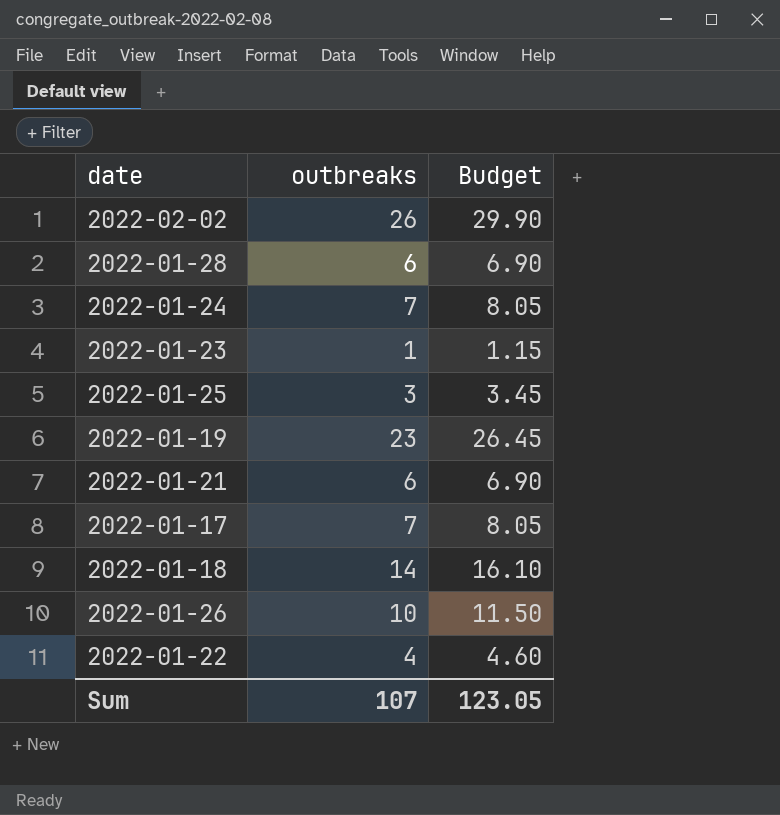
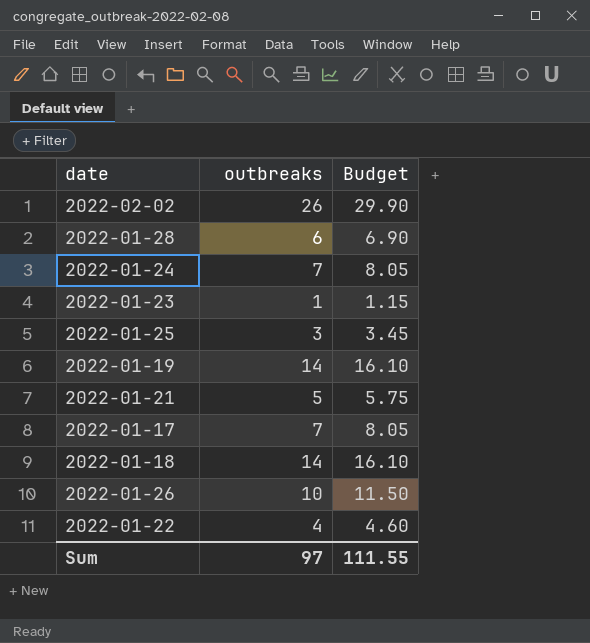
2022-01-19 | outbreaks: 23 -> 14
2022-01-19 | Budget: 26.45 -> 16.10
2022-01-21 | outbreaks: 6 -> 5
2022-01-21 | Budget: 6.90 -> 5.75
Sum | outbreaks: 107 -> 97
Sum | Budget: 123.05 -> 111.55

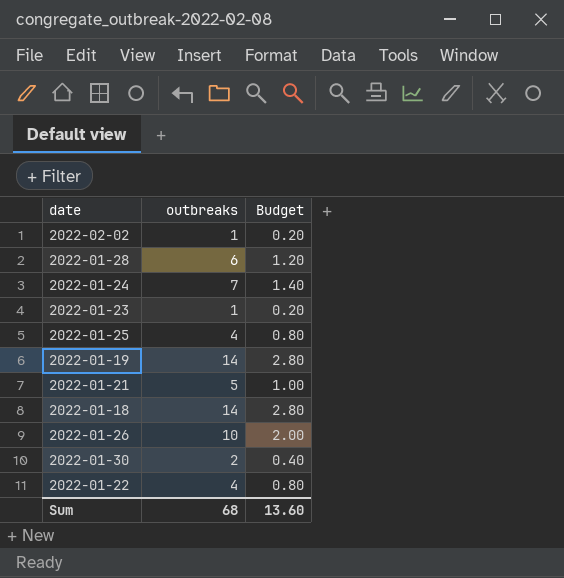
column Budget | formula: [outbreaks] * 1.15 -> [outbreaks] * 0.2
row 2022-01-17: 7 | 8.05 -> none
2022-02-02 | outbreaks: 26 -> 1
2022-01-25 | outbreaks: 3 -> 4
row 2022-01-30: none -> 2 | 0.40
Sum | outbreaks: 97 -> 68
Sum | Budget: 111.55 -> 13.60

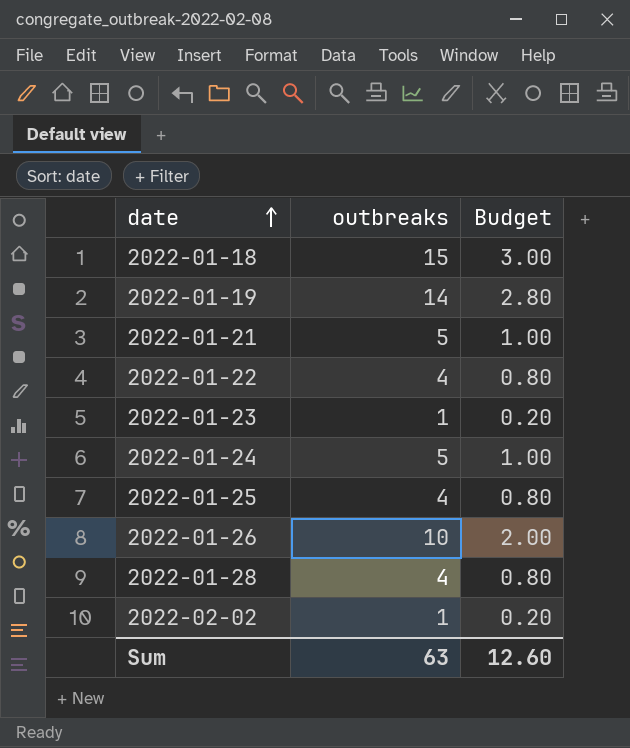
row order: none -> date ascending
row 2022-01-30: 2 | 0.40 -> none
2022-01-18 | outbreaks: 14 -> 15
2022-01-18 | Budget: 2.80 -> 3.00
2022-01-24 | outbreaks: 7 -> 5
2022-01-24 | Budget: 1.40 -> 1.00
2022-01-28 | outbreaks: 6 -> 4
2022-01-28 | Budget: 1.20 -> 0.80
Sum | outbreaks: 68 -> 63
Sum | Budget: 13.60 -> 12.60

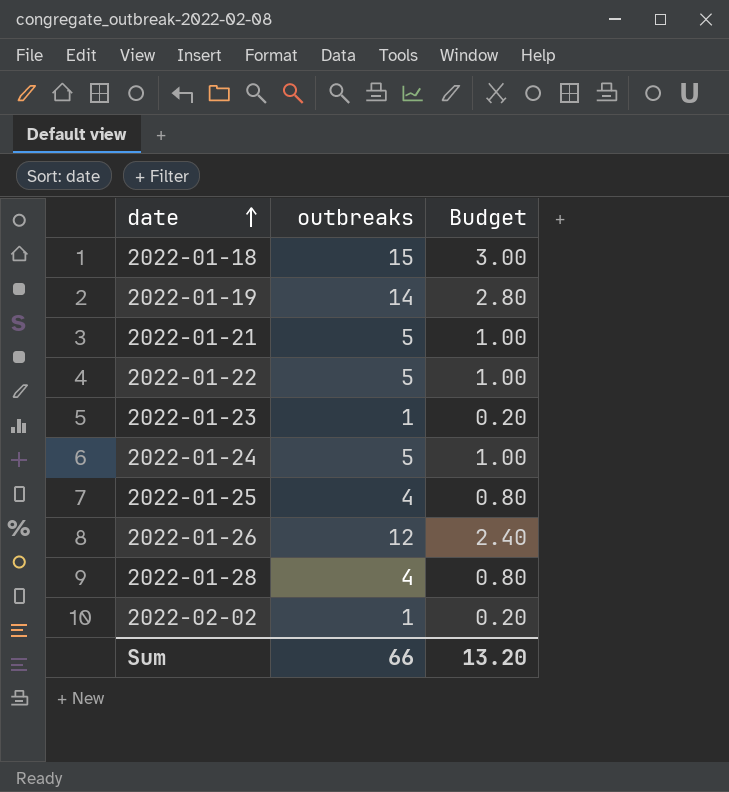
2022-01-22 | outbreaks: 4 -> 5
2022-01-22 | Budget: 0.80 -> 1.00
2022-01-26 | outbreaks: 10 -> 12
2022-01-26 | Budget: 2.00 -> 2.40
Sum | outbreaks: 63 -> 66
Sum | Budget: 12.60 -> 13.20

